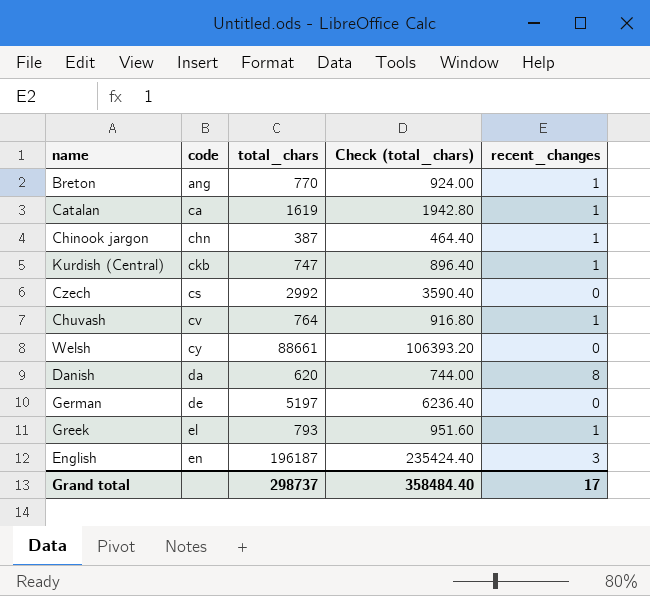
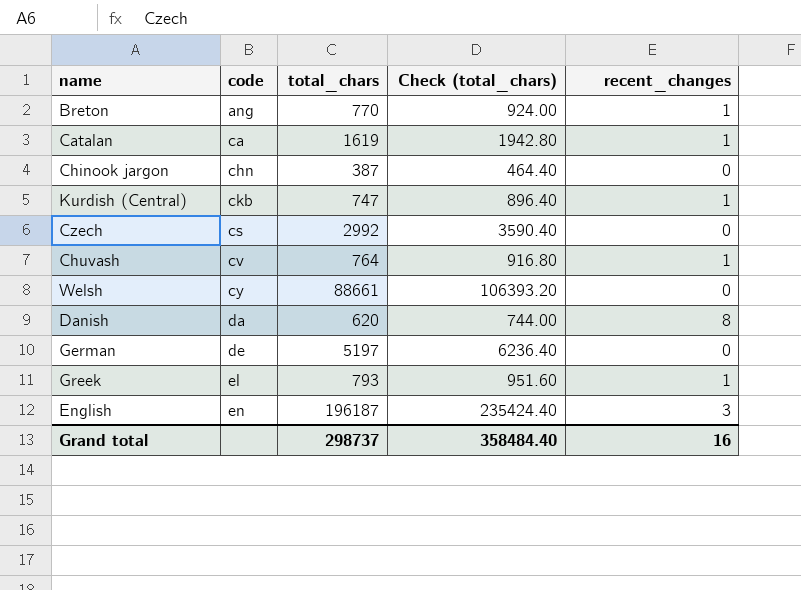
Chinook jargon | recent_changes: 1 -> 0
Grand total | recent_changes: 17 -> 16

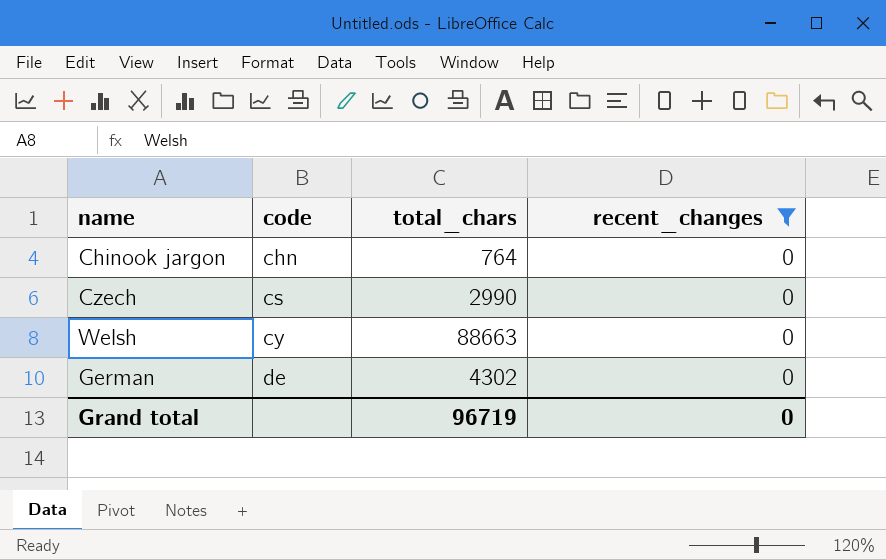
filter: none -> recent_changes = 0
column Check (total_chars) | formula: [total_chars] * 1.2 -> none
Chinook jargon | total_chars: 387 -> 764
Czech | total_chars: 2992 -> 2990
Welsh | total_chars: 88661 -> 88663
German | total_chars: 5197 -> 4302
Grand total | total_chars: 298737 -> 96719
Grand total | recent_changes: 16 -> 0

